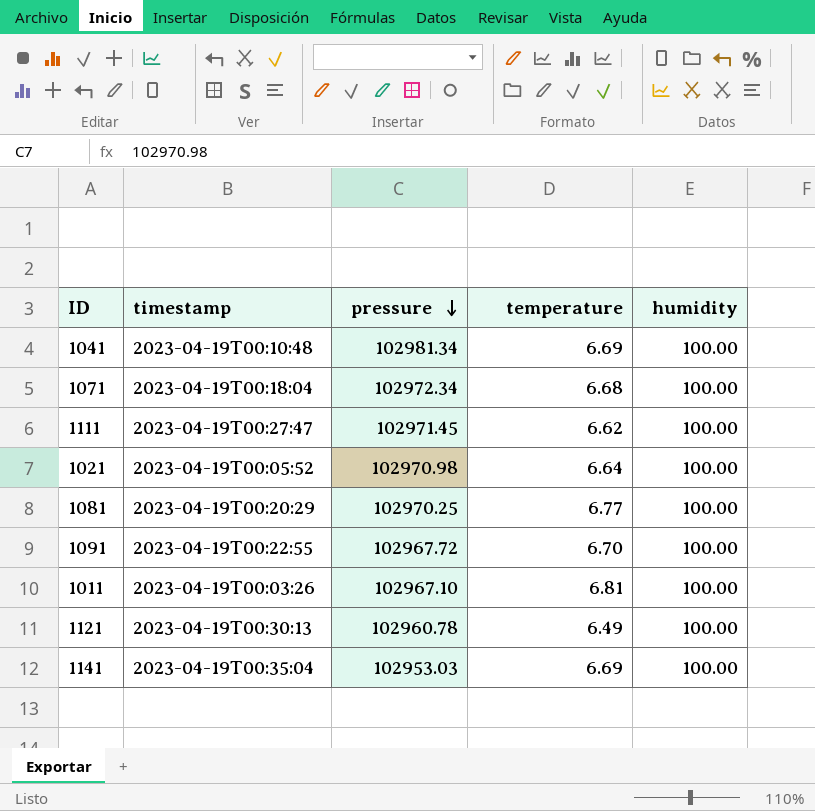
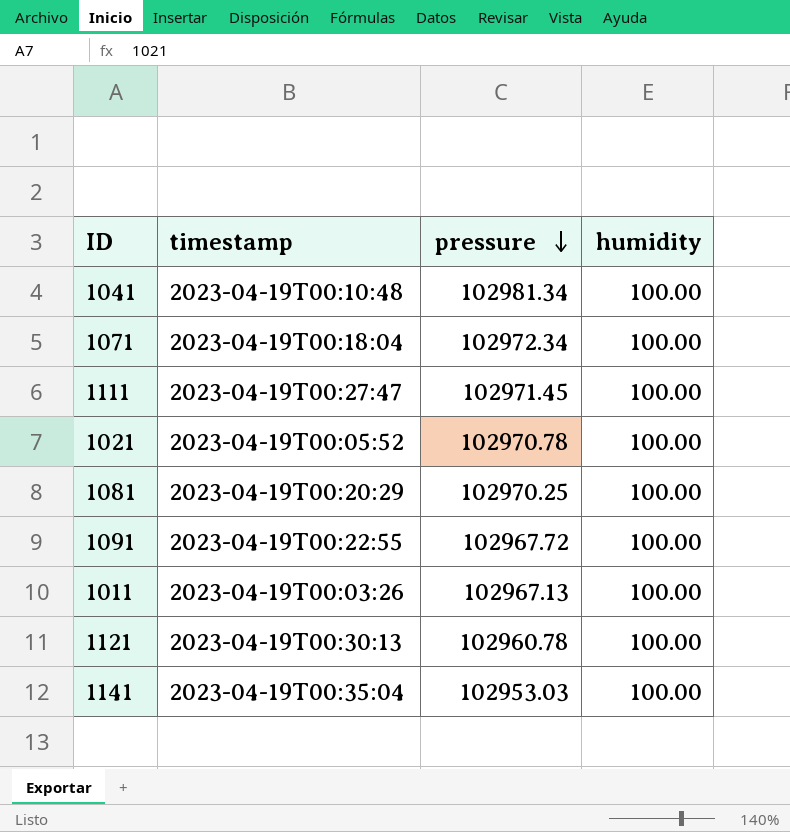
column temperature | position: 4 -> none
1021 | pressure: 102970.98 -> 102970.78
1011 | pressure: 102967.10 -> 102967.13

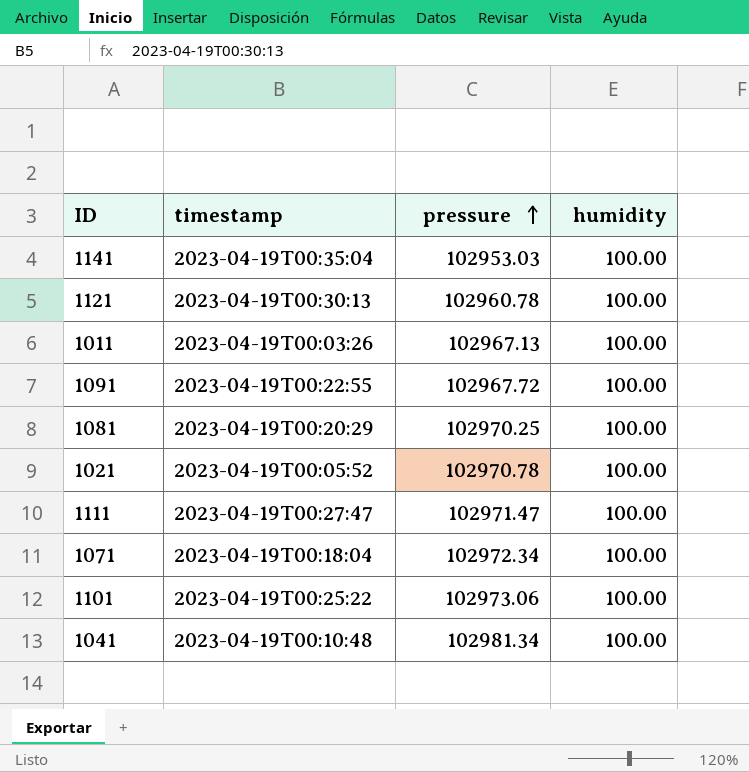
row order: pressure descending -> pressure ascending
1111 | pressure: 102971.45 -> 102971.47
row 1101: none -> 2023-04-19T00:25:22 | 102973.06 | 100.00

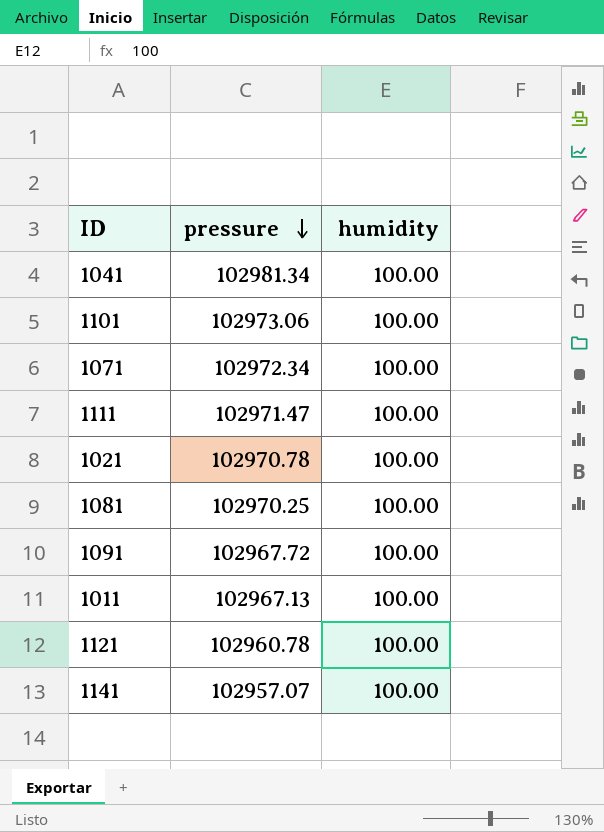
row order: pressure ascending -> pressure descending
column timestamp | position: 2 -> none
1141 | pressure: 102953.03 -> 102957.07

